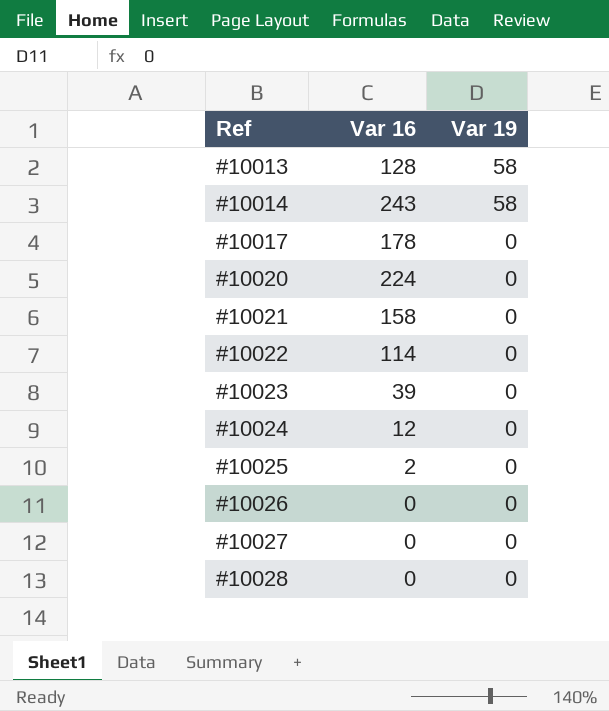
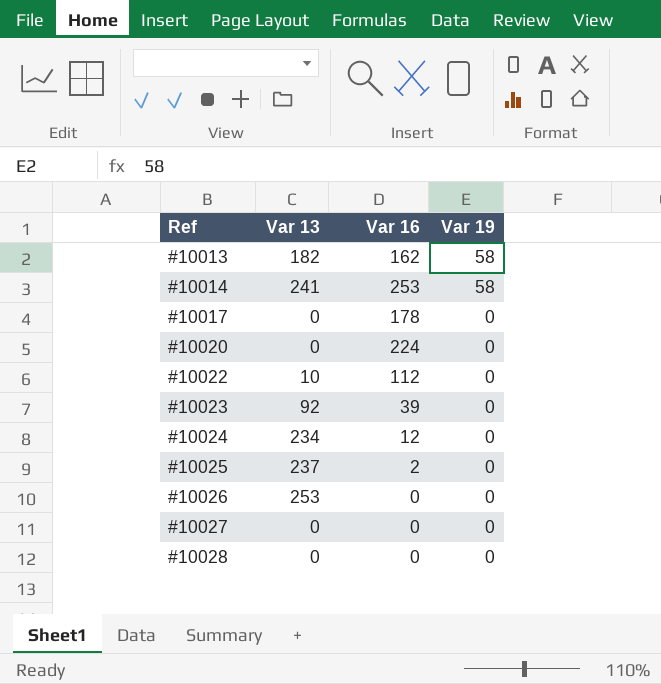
column Var 13 | position: none -> 2
row #10021: 158 | 0 -> none
#10013 | Var 16: 128 -> 162
#10014 | Var 16: 243 -> 253
#10022 | Var 16: 114 -> 112

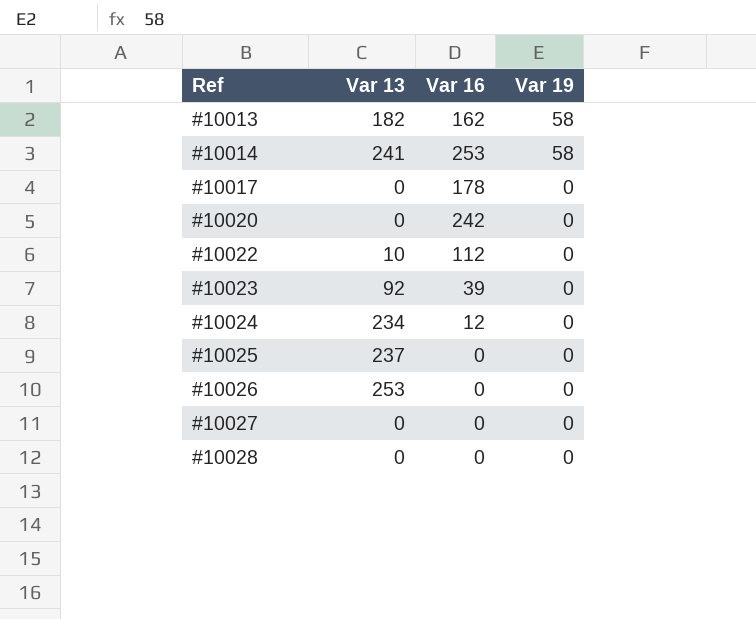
#10020 | Var 16: 224 -> 242
#10025 | Var 16: 2 -> 0

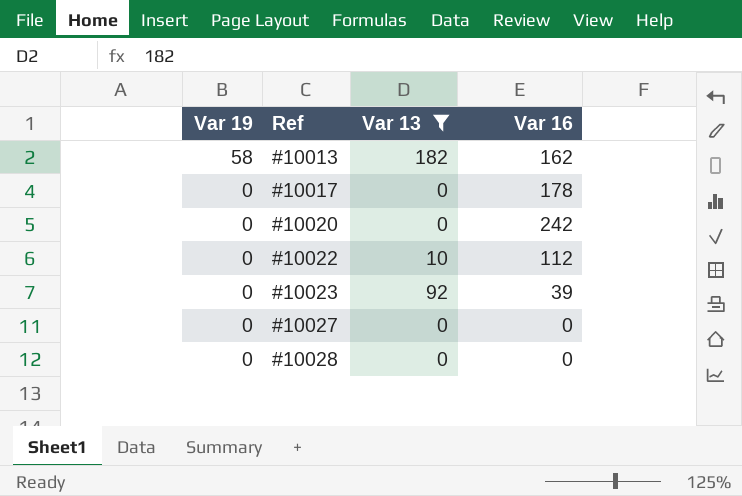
filter: none -> Var 13 <= 182
column Var 19 | position: 4 -> 1

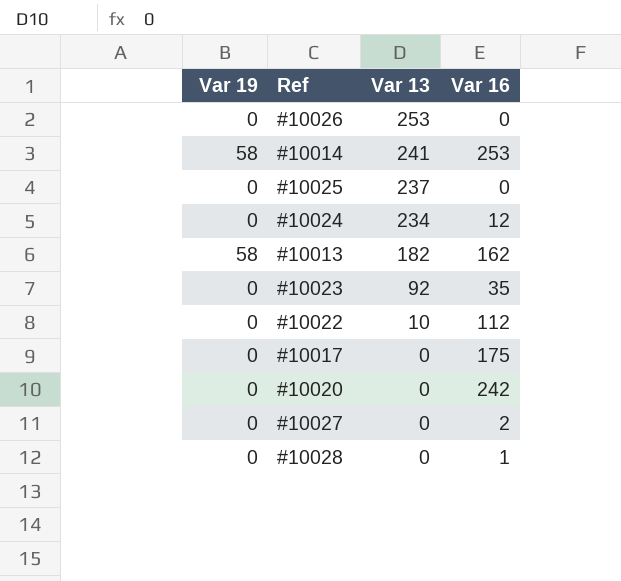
filter: Var 13 <= 182 -> none
row order: Var 19 descending -> Var 13 descending
#10023 | Var 16: 39 -> 35
#10017 | Var 16: 178 -> 175
#10027 | Var 16: 0 -> 2
#10028 | Var 16: 0 -> 1

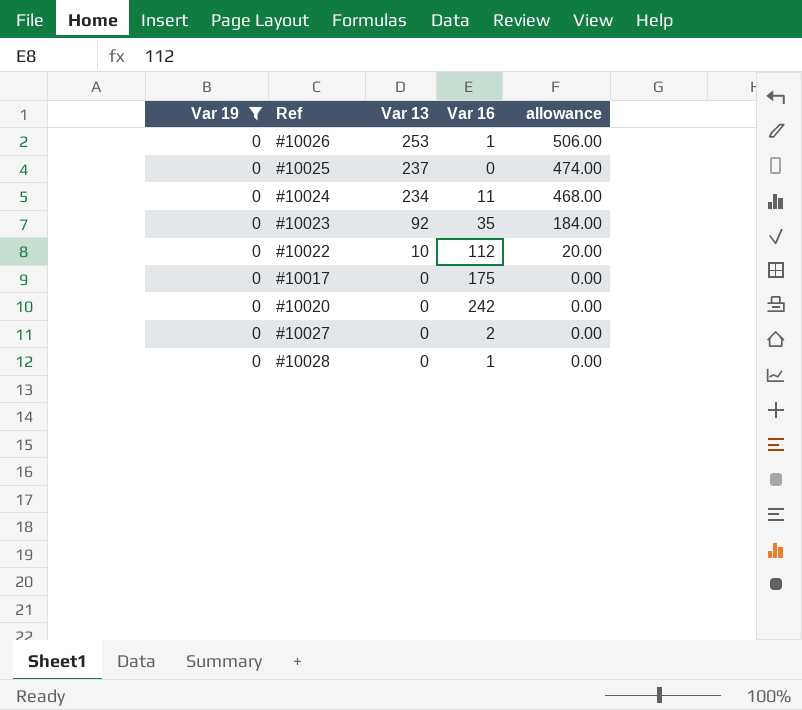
filter: none -> Var 19 = 0
column allowance | formula: none -> [Var 13] * 2
#10026 | Var 16: 0 -> 1
#10024 | Var 16: 12 -> 11

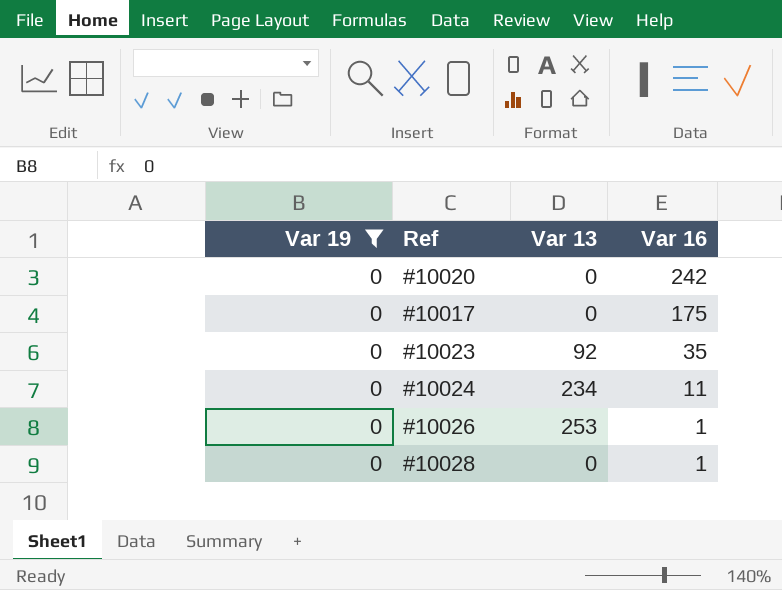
row order: Var 13 descending -> Var 16 descending
column allowance | formula: [Var 13] * 2 -> none
row #10025: 0 | 237 | 0 | 474.00 -> none
row #10022: 0 | 10 | 112 | 20.00 -> none
row #10027: 0 | 0 | 2 | 0.00 -> none

